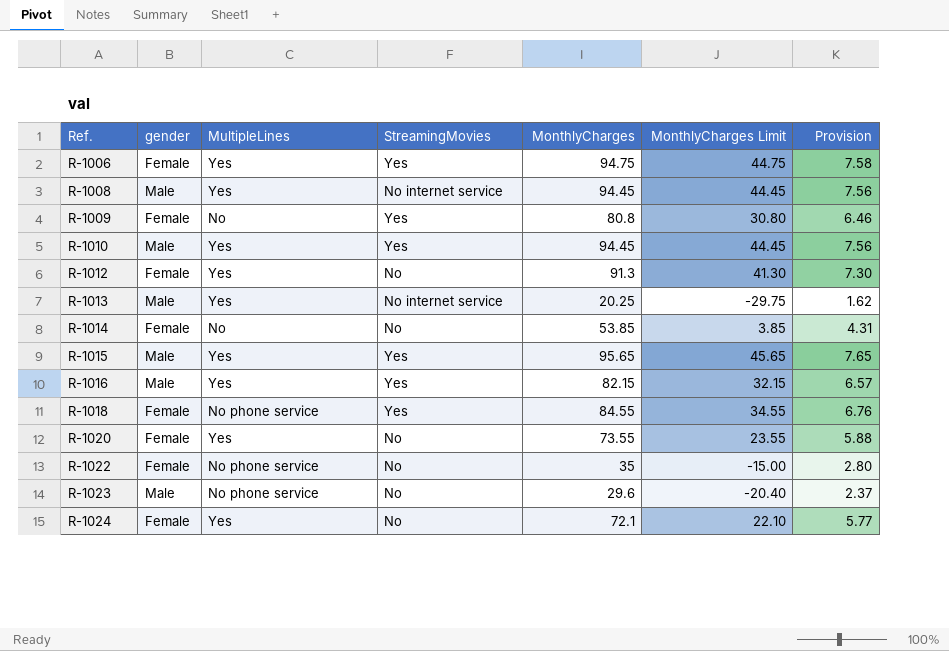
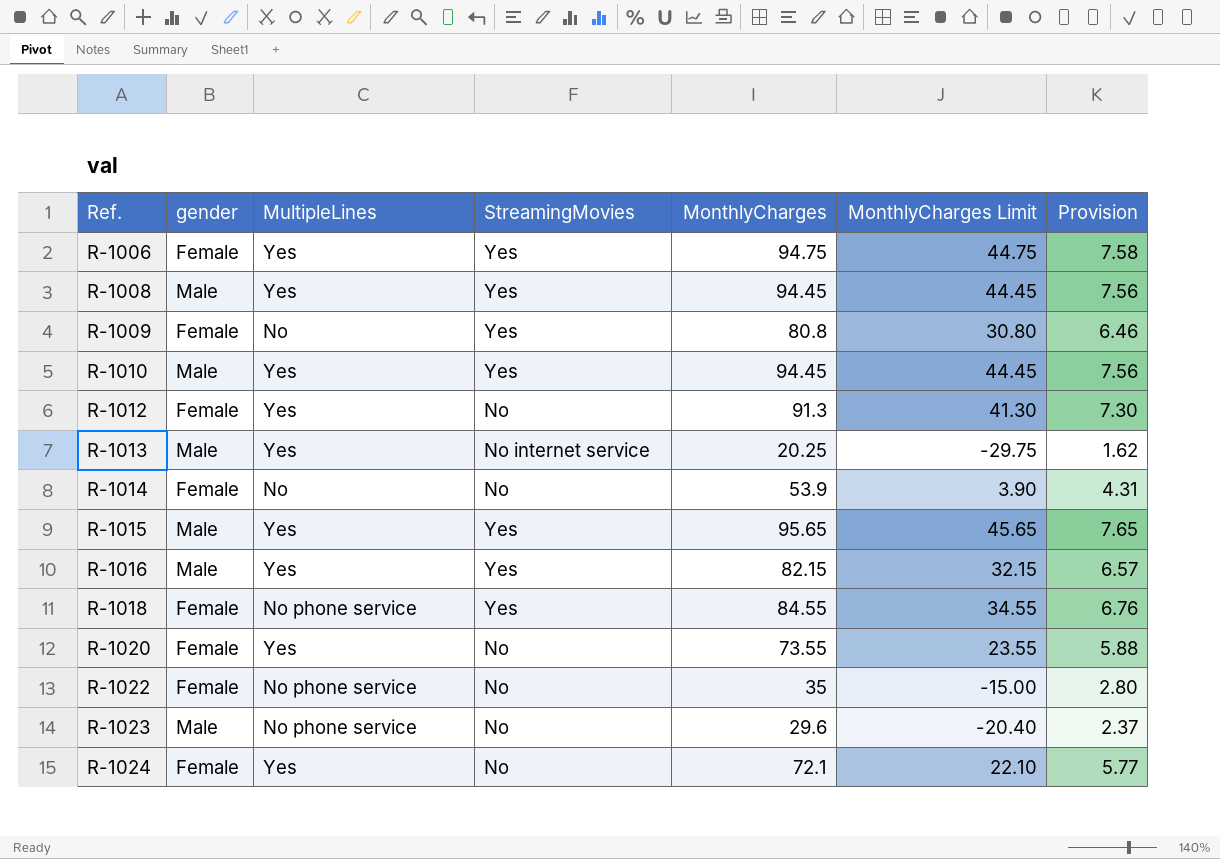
R-1008 | StreamingMovies: No internet service -> Yes
R-1014 | MonthlyCharges: 53.85 -> 53.9
R-1014 | MonthlyCharges Limit: 3.85 -> 3.90

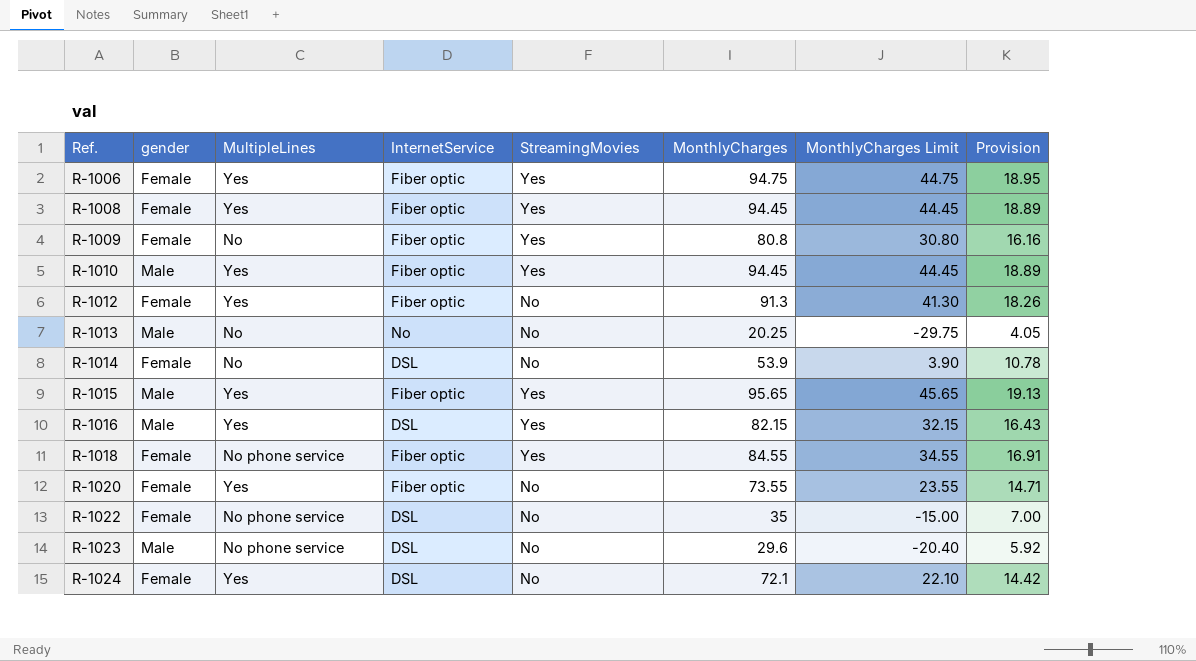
column InternetService | position: none -> 4
column Provision | formula: [MonthlyCharges] * 0.08 -> [MonthlyCharges] * 0.2
R-1008 | gender: Male -> Female
R-1013 | MultipleLines: Yes -> No
R-1013 | StreamingMovies: No internet service -> No

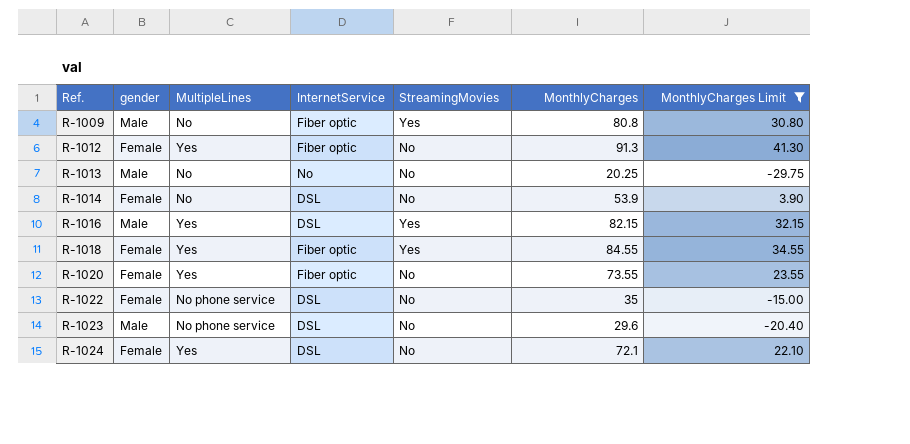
filter: none -> MonthlyCharges Limit <= 41.30
column Provision | formula: [MonthlyCharges] * 0.2 -> none
R-1009 | gender: Female -> Male
R-1018 | MultipleLines: No phone service -> Yes

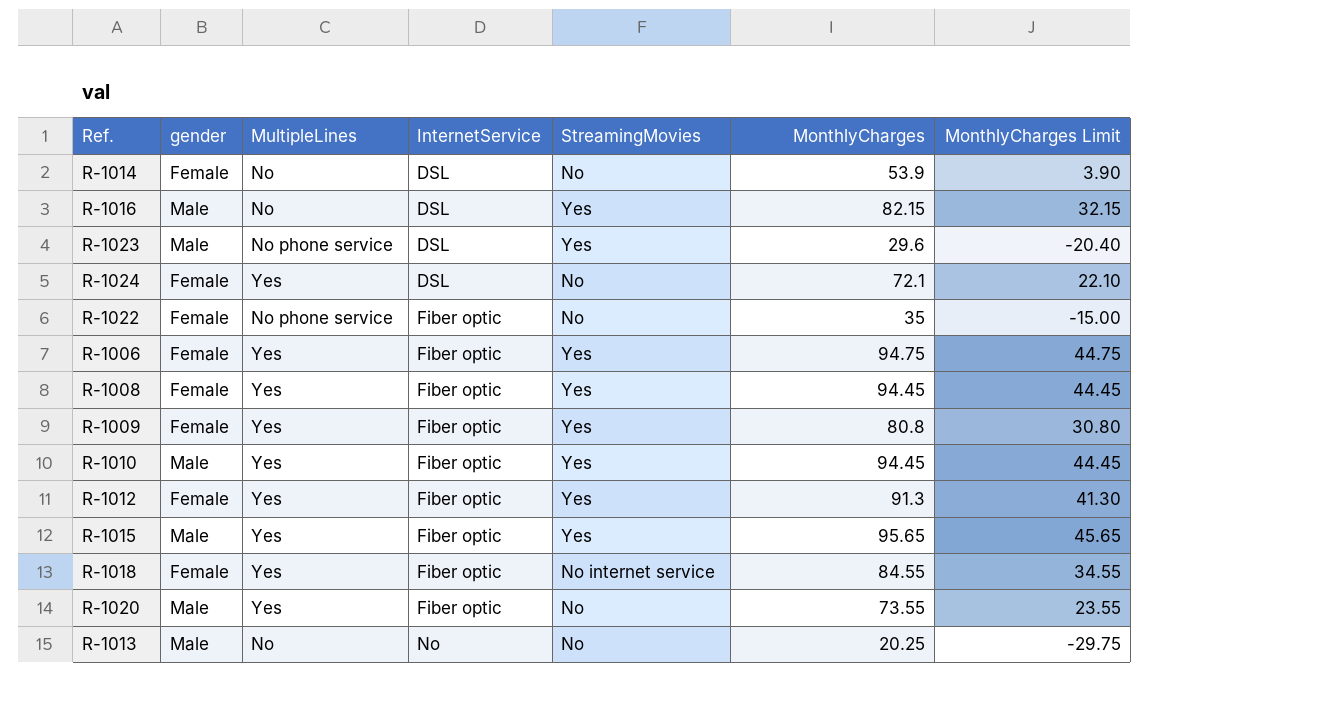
filter: MonthlyCharges Limit <= 41.30 -> none
row order: Ref. ascending -> InternetService ascending
R-1016 | MultipleLines: Yes -> No
R-1023 | StreamingMovies: No -> Yes
R-1022 | InternetService: DSL -> Fiber optic
R-1009 | gender: Male -> Female
R-1009 | MultipleLines: No -> Yes
R-1012 | StreamingMovies: No -> Yes
R-1018 | StreamingMovies: Yes -> No internet service
R-1020 | gender: Female -> Male

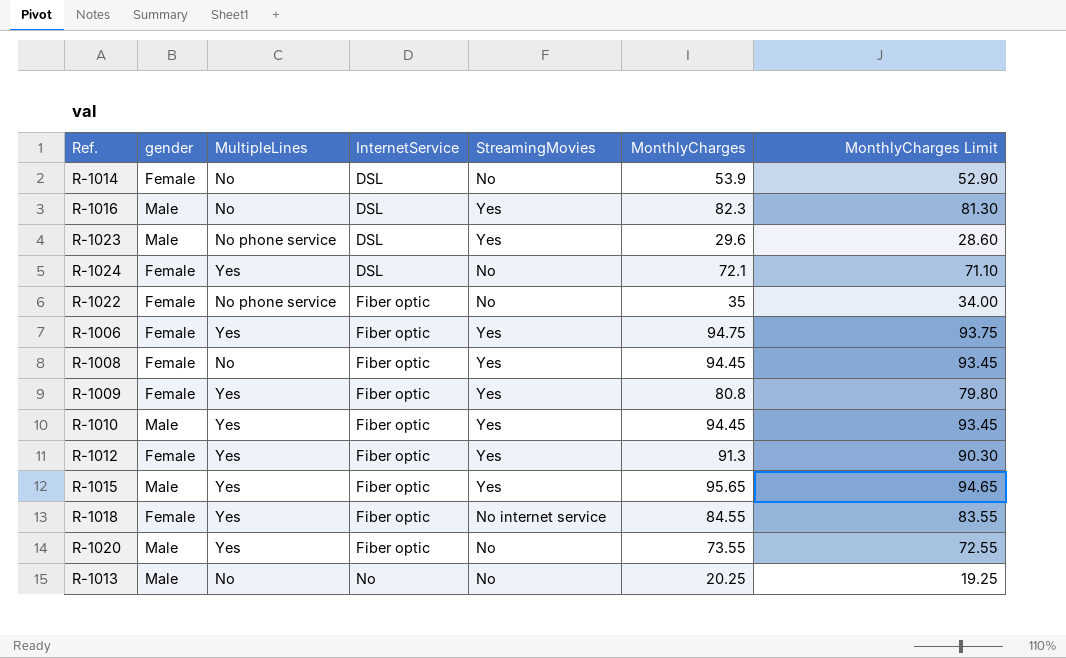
column MonthlyCharges Limit | formula: [MonthlyCharges] - 50 -> [MonthlyCharges] - 1
R-1016 | MonthlyCharges: 82.15 -> 82.3
R-1008 | MultipleLines: Yes -> No

